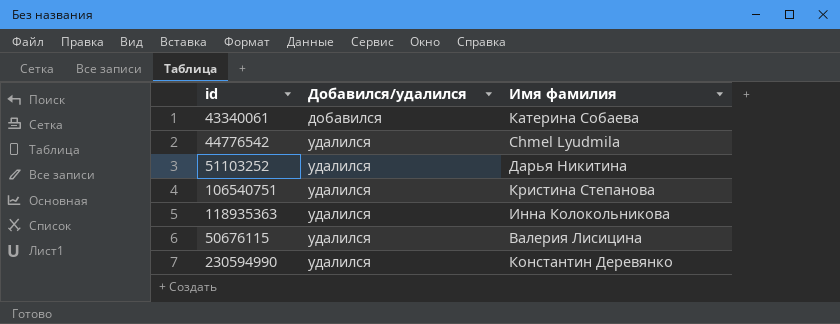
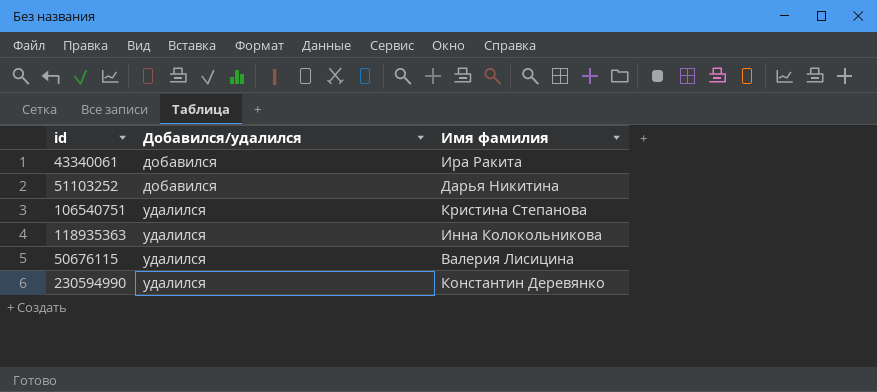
row 44776542: удалился | Chmel Lyudmila -> none
43340061 | Имя фамилия: Катерина Собаева -> Ира Ракита
51103252 | Добавился/удалился: удалился -> добавился

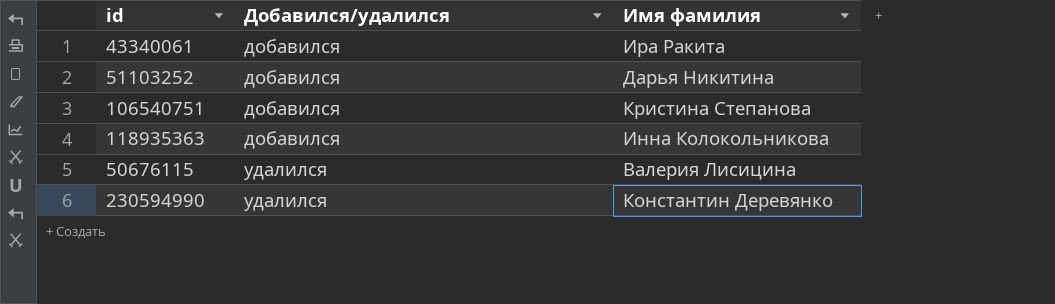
106540751 | Добавился/удалился: удалился -> добавился
118935363 | Добавился/удалился: удалился -> добавился

